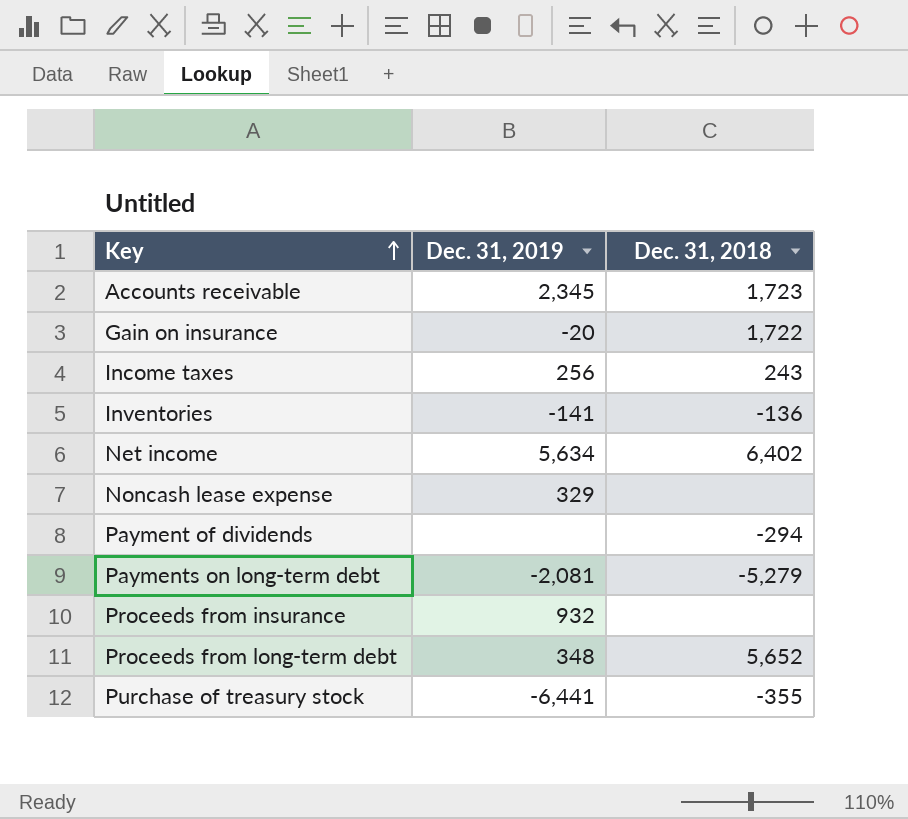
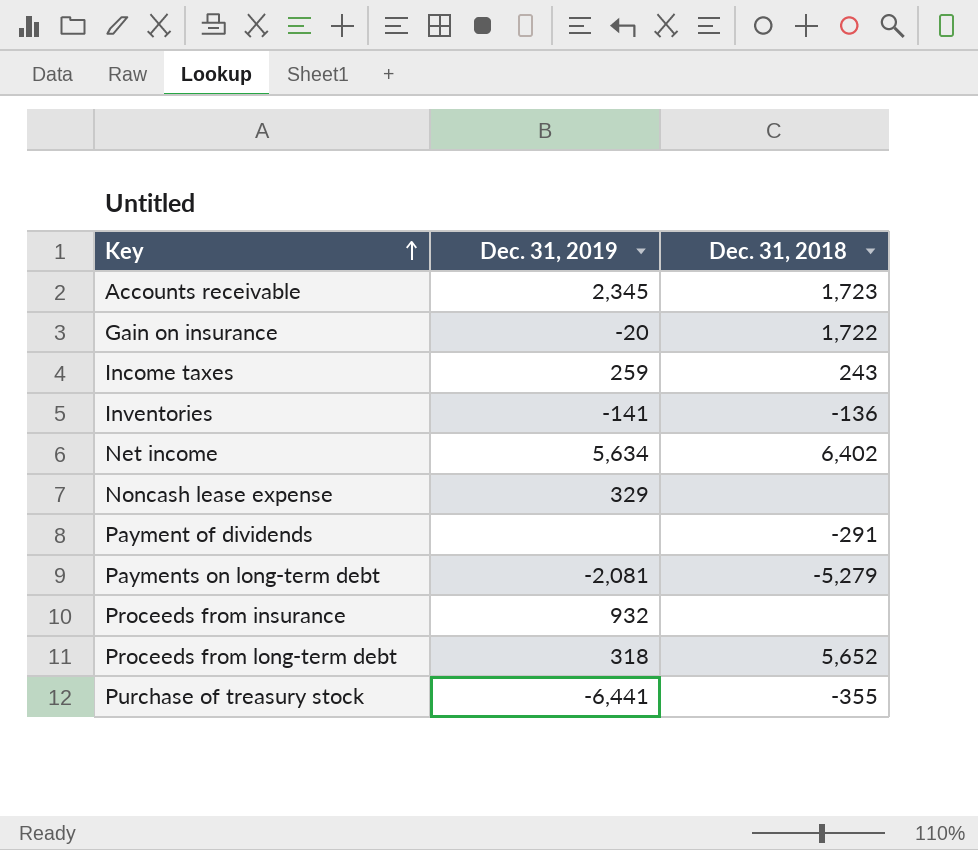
Income taxes | Dec. 31, 2019: 256 -> 259
Payment of dividends | Dec. 31, 2018: -294 -> -291
Proceeds from long-term debt | Dec. 31, 2019: 348 -> 318

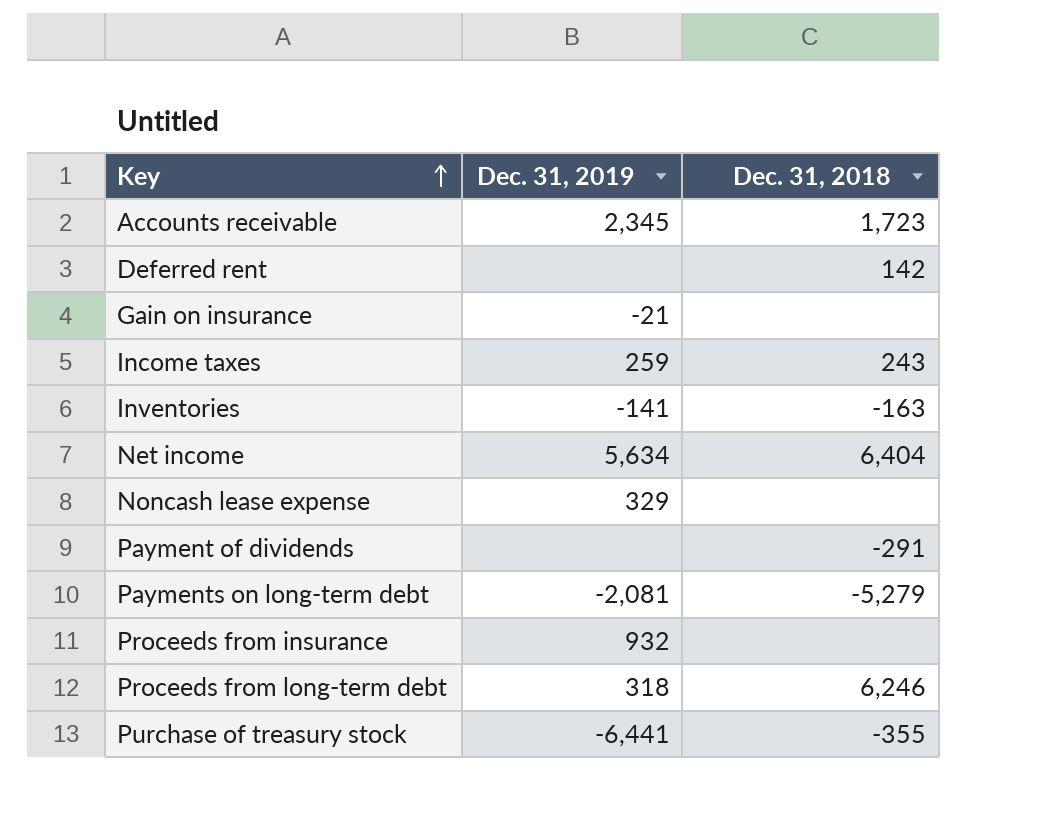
row Deferred rent: none -> none | 142
Gain on insurance | Dec. 31, 2019: -20 -> -21
Gain on insurance | Dec. 31, 2018: 1,722 -> none
Inventories | Dec. 31, 2018: -136 -> -163
Net income | Dec. 31, 2018: 6,402 -> 6,404
Proceeds from long-term debt | Dec. 31, 2018: 5,652 -> 6,246

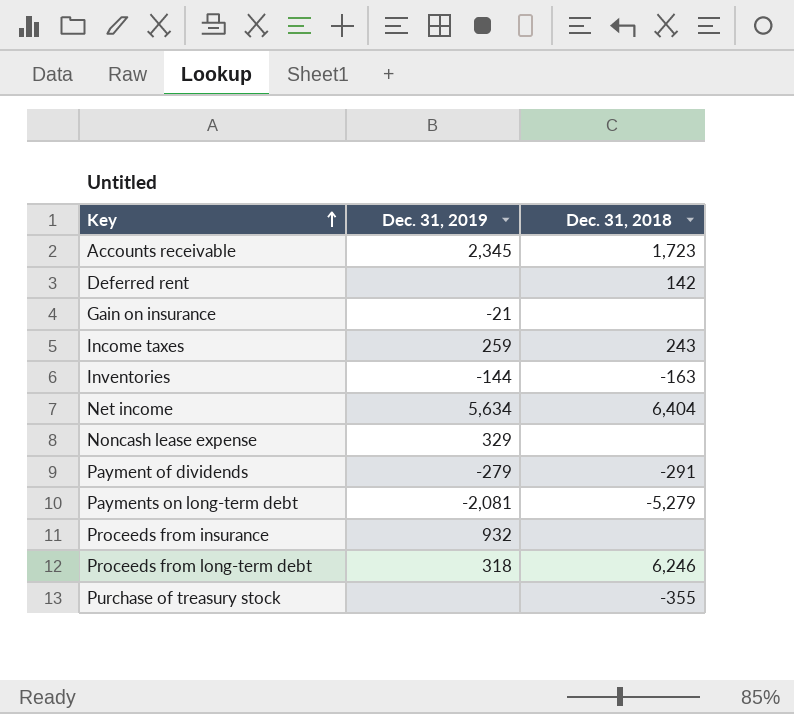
Inventories | Dec. 31, 2019: -141 -> -144
Payment of dividends | Dec. 31, 2019: none -> -279
Purchase of treasury stock | Dec. 31, 2019: -6,441 -> none

